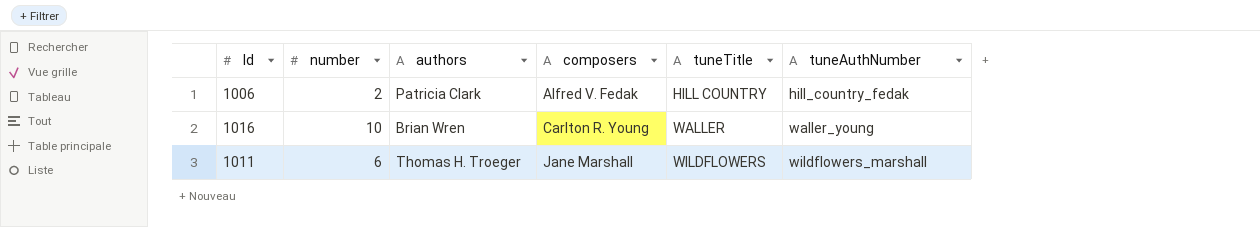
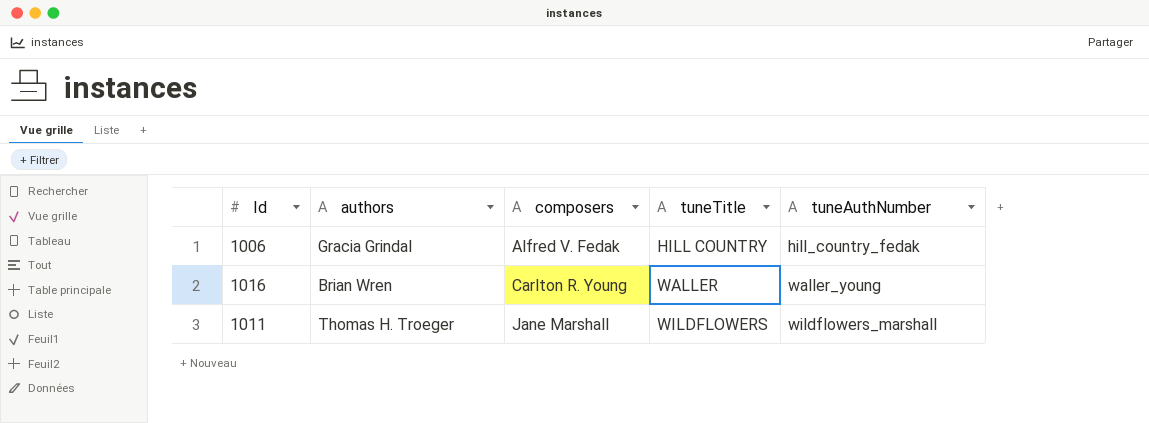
column number | position: 2 -> none
1006 | authors: Patricia Clark -> Gracia Grindal

